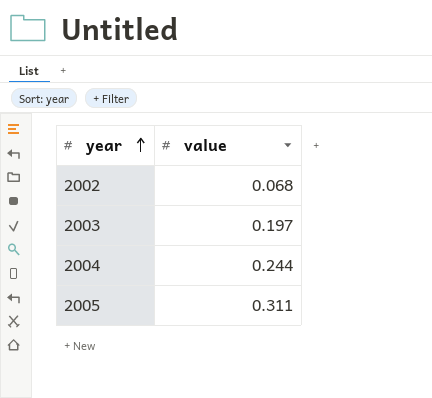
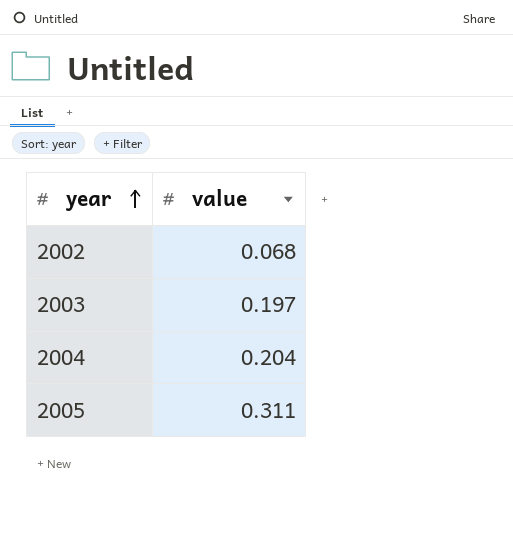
2004 | value: 0.244 -> 0.204

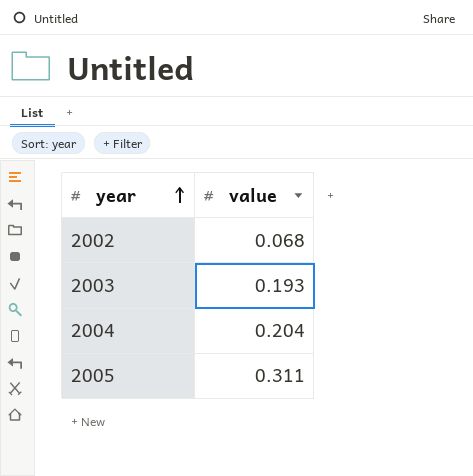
2003 | value: 0.197 -> 0.193

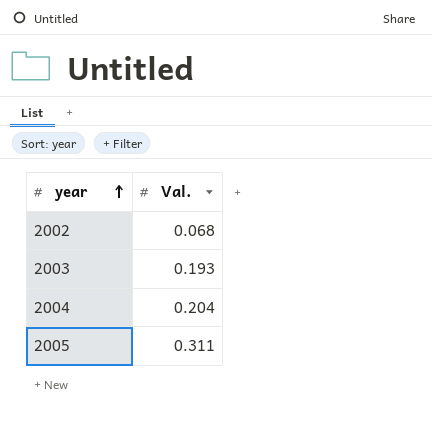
column name: value -> Val.

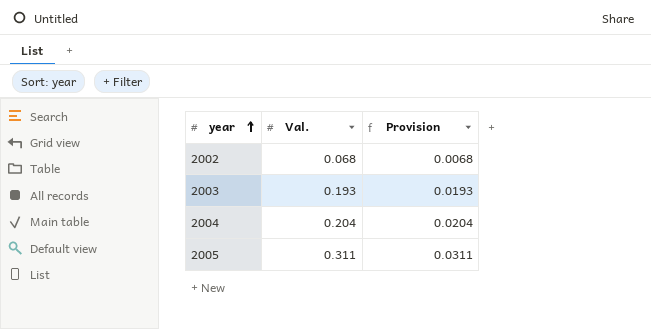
column Provision | formula: none -> [Val.] * 0.1

